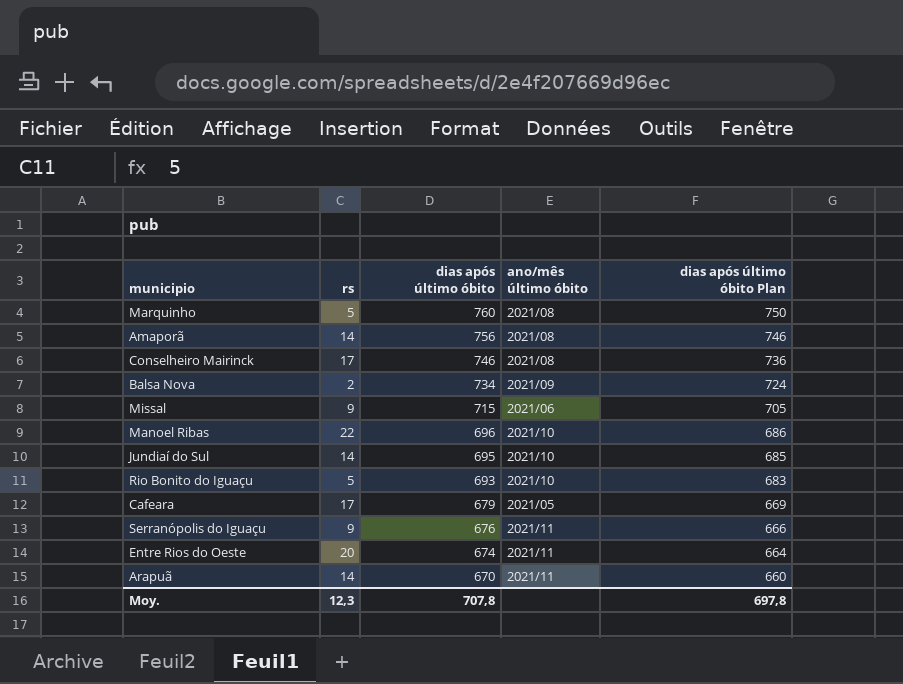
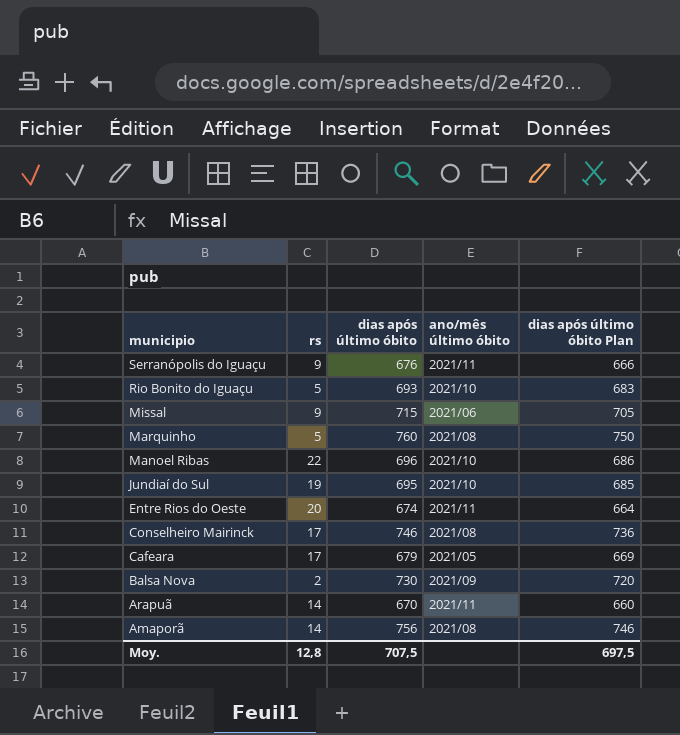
row order: dias após último óbito descending -> municipio descending
Jundiaí do Sul | rs: 14 -> 19
Balsa Nova | dias após último óbito: 734 -> 730
Balsa Nova | dias após último óbito Plan: 724 -> 720
Moy. | rs: 12,3 -> 12,8
Moy. | dias após último óbito: 707,8 -> 707,5
Moy. | dias após último óbito Plan: 697,8 -> 697,5

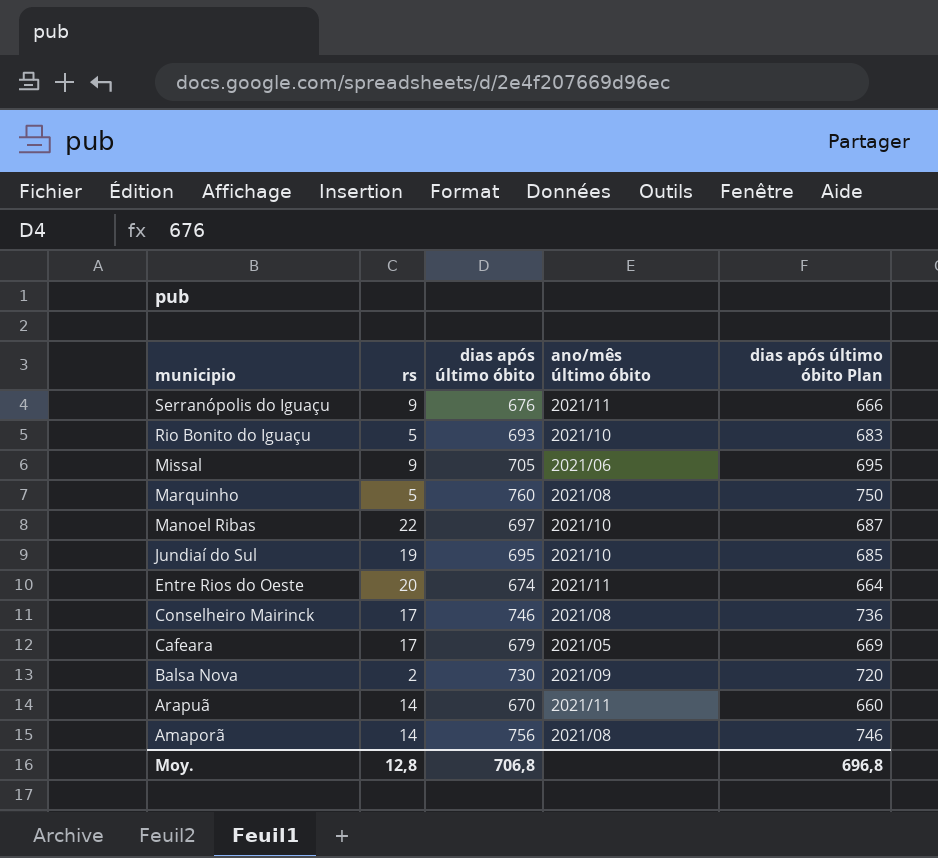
Missal | dias após último óbito: 715 -> 705
Missal | dias após último óbito Plan: 705 -> 695
Manoel Ribas | dias após último óbito: 696 -> 697
Manoel Ribas | dias após último óbito Plan: 686 -> 687
Moy. | dias após último óbito: 707,5 -> 706,8
Moy. | dias após último óbito Plan: 697,5 -> 696,8

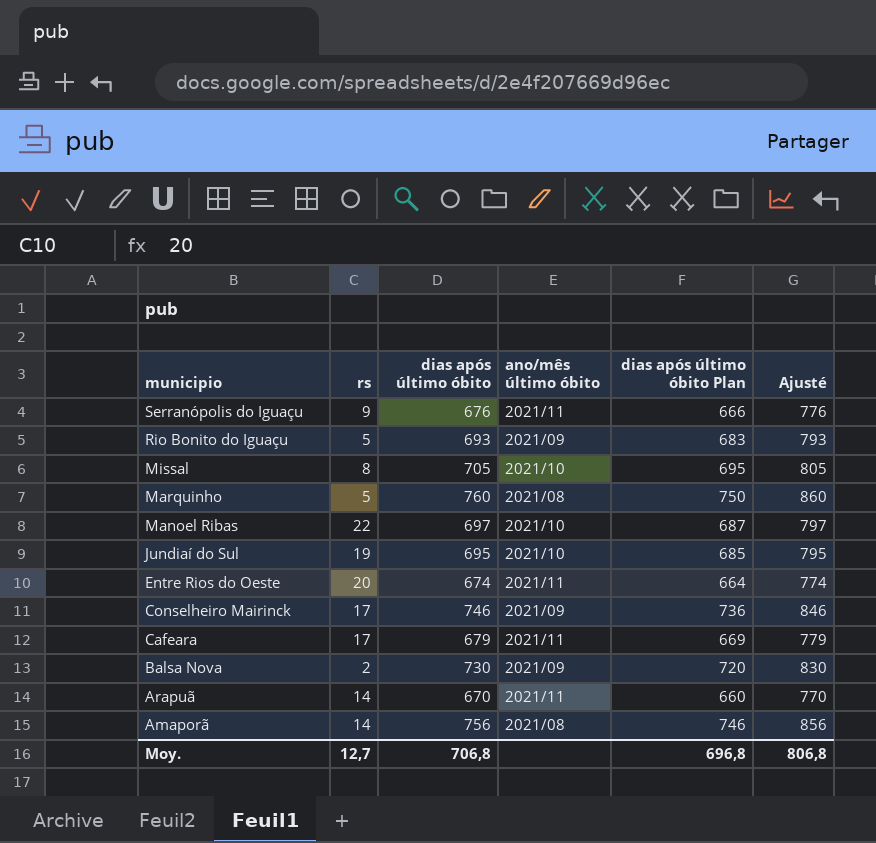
column Ajusté | formula: none -> [dias após último óbito] + 100
Rio Bonito do Iguaçu | ano/mês último óbito: 2021/10 -> 2021/09
Missal | rs: 9 -> 8
Missal | ano/mês último óbito: 2021/06 -> 2021/10
Conselheiro Mairinck | ano/mês último óbito: 2021/08 -> 2021/09
Cafeara | ano/mês último óbito: 2021/05 -> 2021/11
Moy. | rs: 12,8 -> 12,7

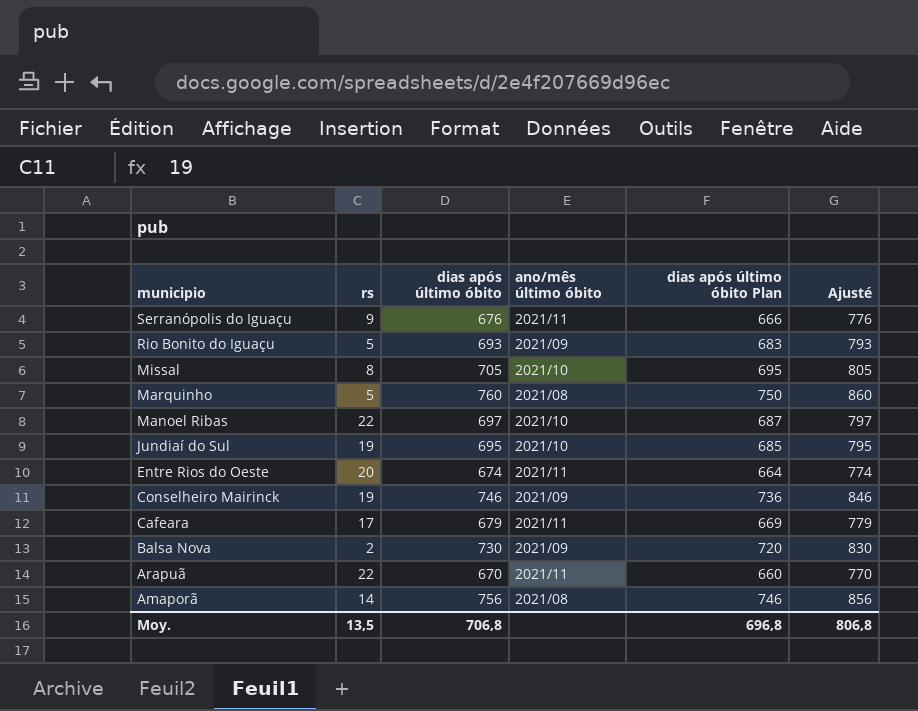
Conselheiro Mairinck | rs: 17 -> 19
Arapuã | rs: 14 -> 22
Moy. | rs: 12,7 -> 13,5

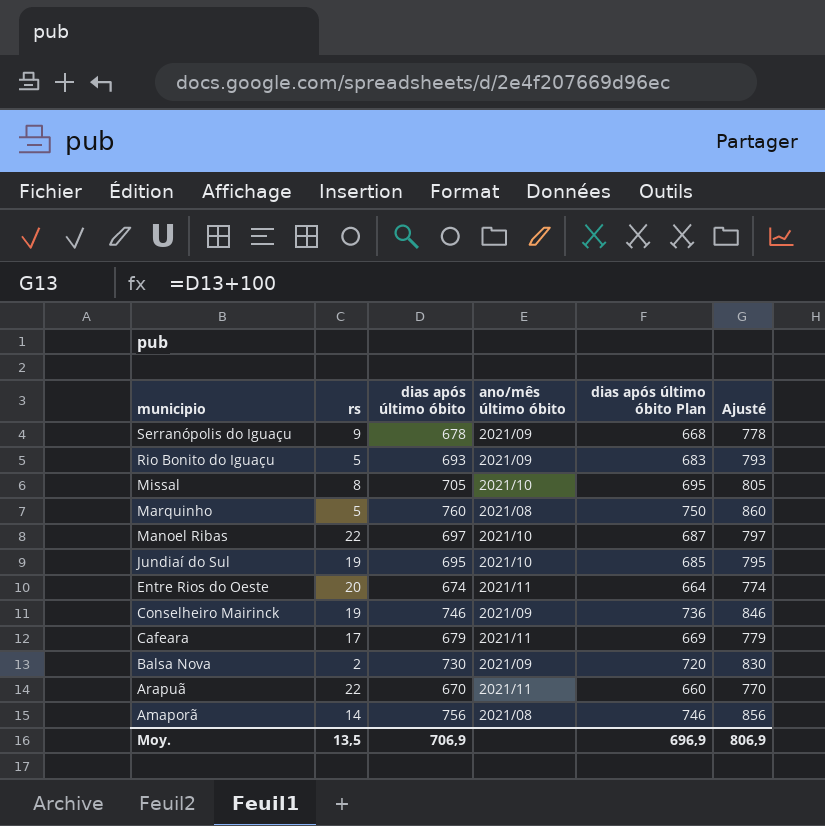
Serranópolis do Iguaçu | dias após último óbito: 676 -> 678
Serranópolis do Iguaçu | ano/mês último óbito: 2021/11 -> 2021/09
Serranópolis do Iguaçu | dias após último óbito Plan: 666 -> 668
Serranópolis do Iguaçu | Ajusté: 776 -> 778
Moy. | dias após último óbito: 706,8 -> 706,9
Moy. | dias após último óbito Plan: 696,8 -> 696,9
Moy. | Ajusté: 806,8 -> 806,9

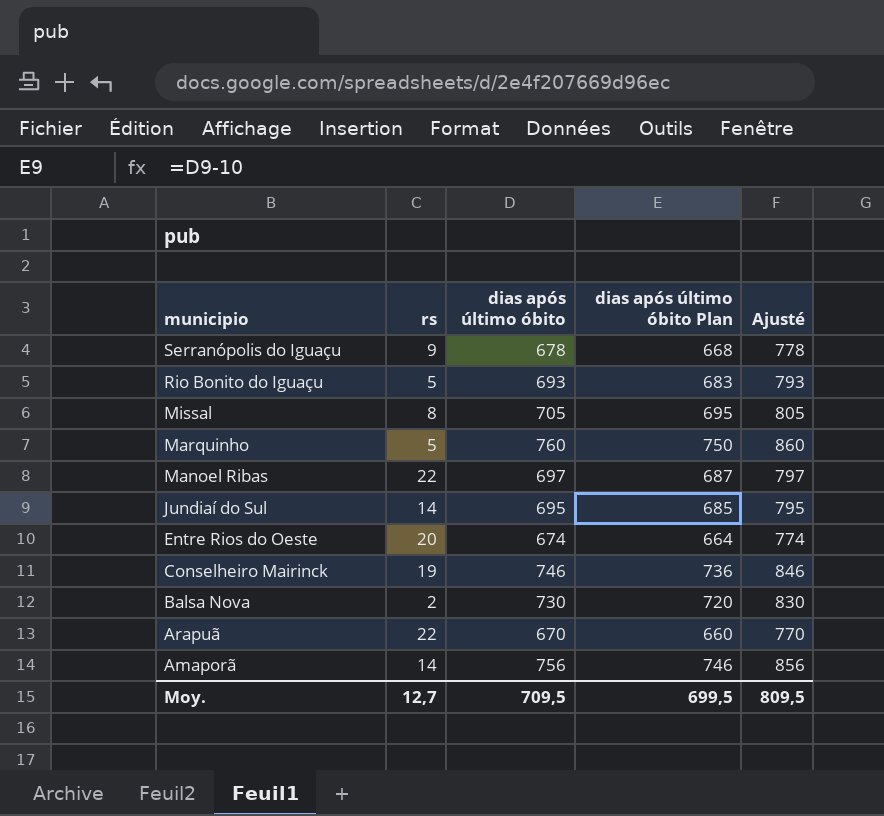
column ano/mês último óbito | position: 4 -> none
row Cafeara: 17 | 679 | 2021/11 | 669 | 779 -> none
Jundiaí do Sul | rs: 19 -> 14
Moy. | rs: 13,5 -> 12,7
Moy. | dias após último óbito: 706,9 -> 709,5
Moy. | dias após último óbito Plan: 696,9 -> 699,5
Moy. | Ajusté: 806,9 -> 809,5

